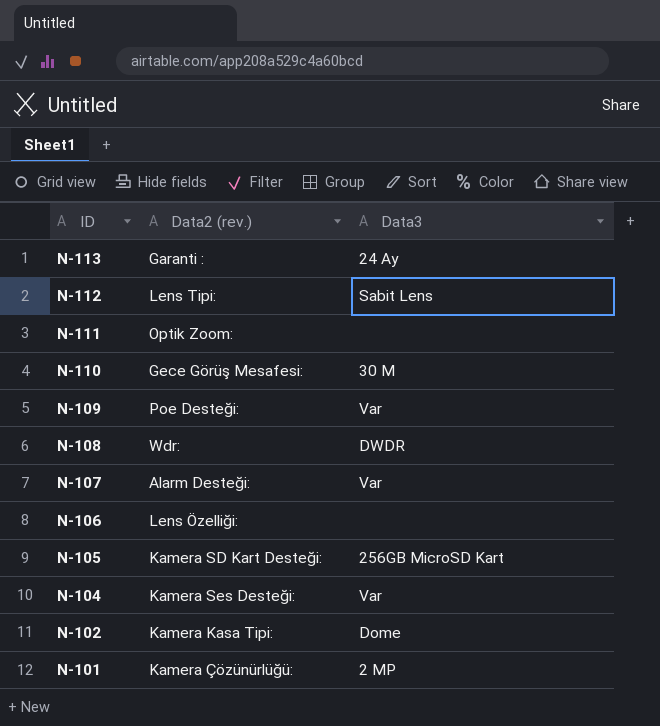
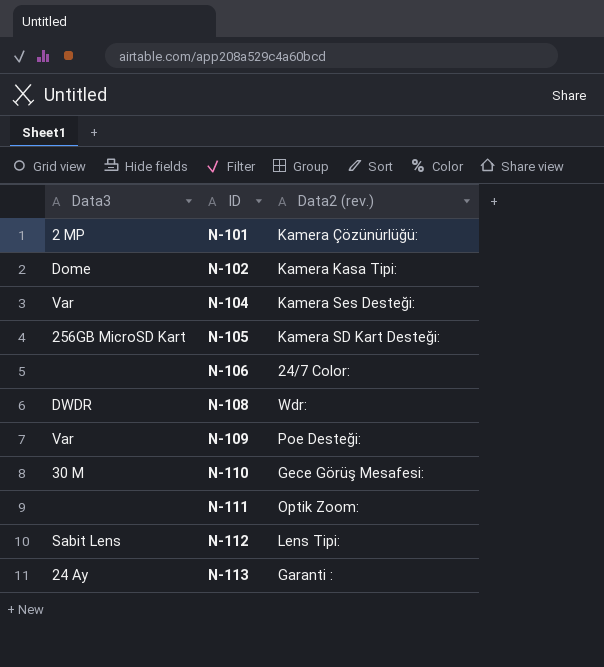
row order: ID descending -> ID ascending
column Data3 | position: 3 -> 1
row N-107: Alarm Desteği: | Var -> none
N-106 | Data2 (rev.): Lens Özelliği: -> 24/7 Color:

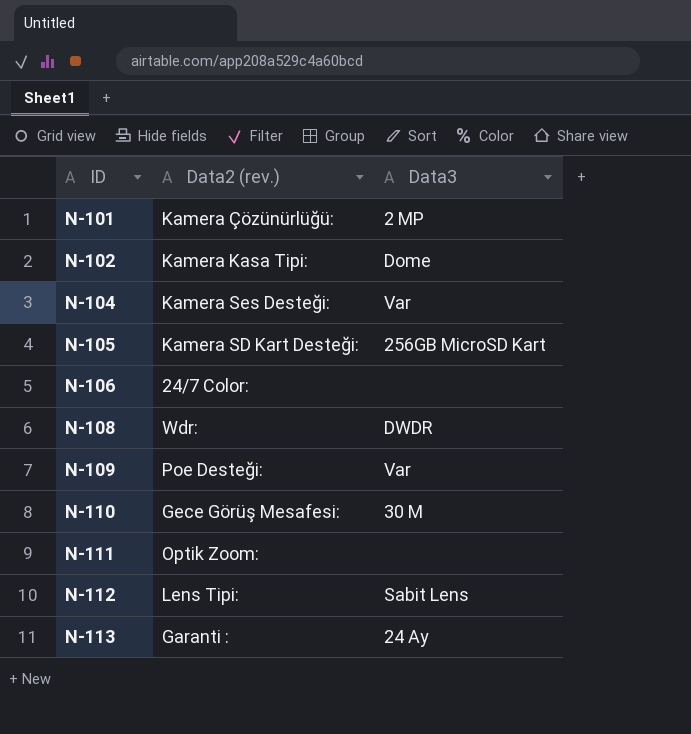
column Data3 | position: 1 -> 3

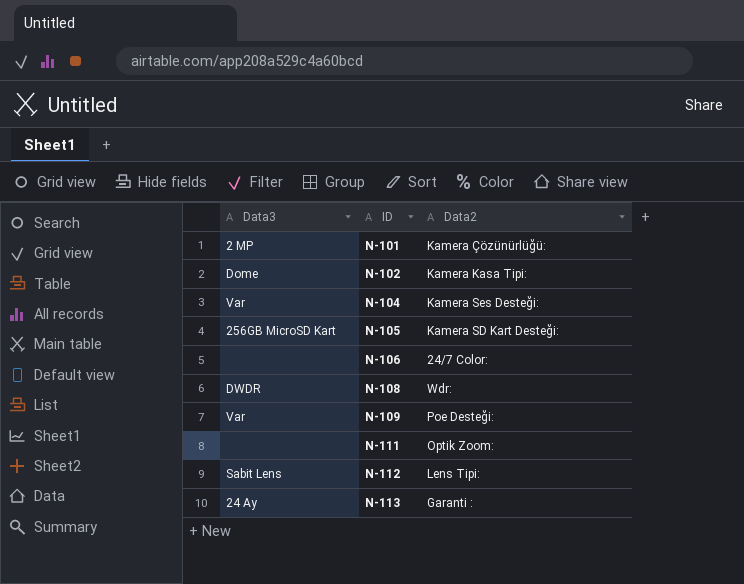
column Data3 | position: 3 -> 1
column name: Data2 (rev.) -> Data2
row N-110: Gece Görüş Mesafesi: | 30 M -> none

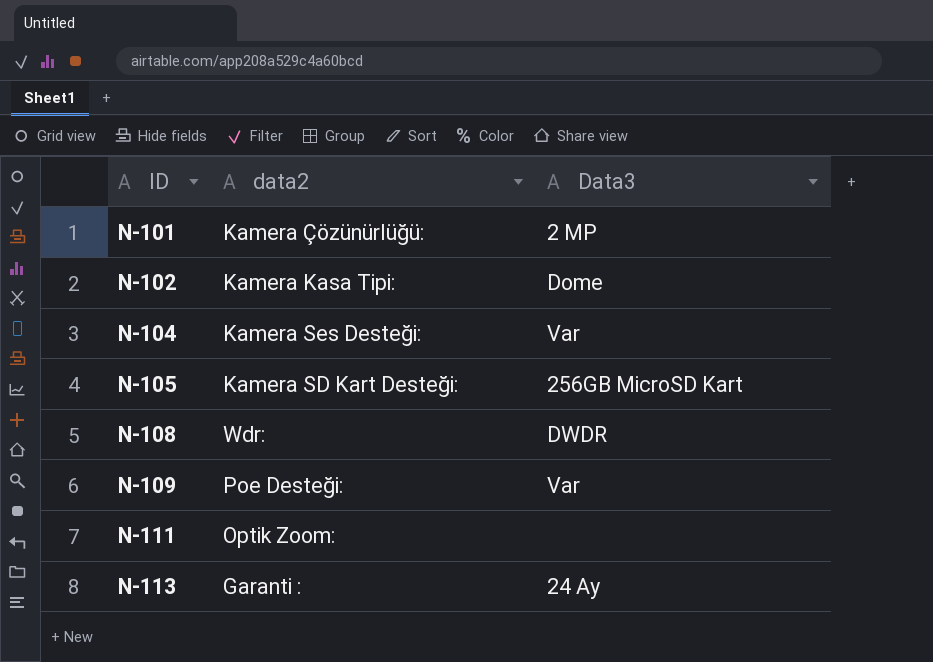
column name: Data2 -> data2
column Data3 | position: 1 -> 3
row N-106: none | 24/7 Color: -> none
row N-112: Sabit Lens | Lens Tipi: -> none

